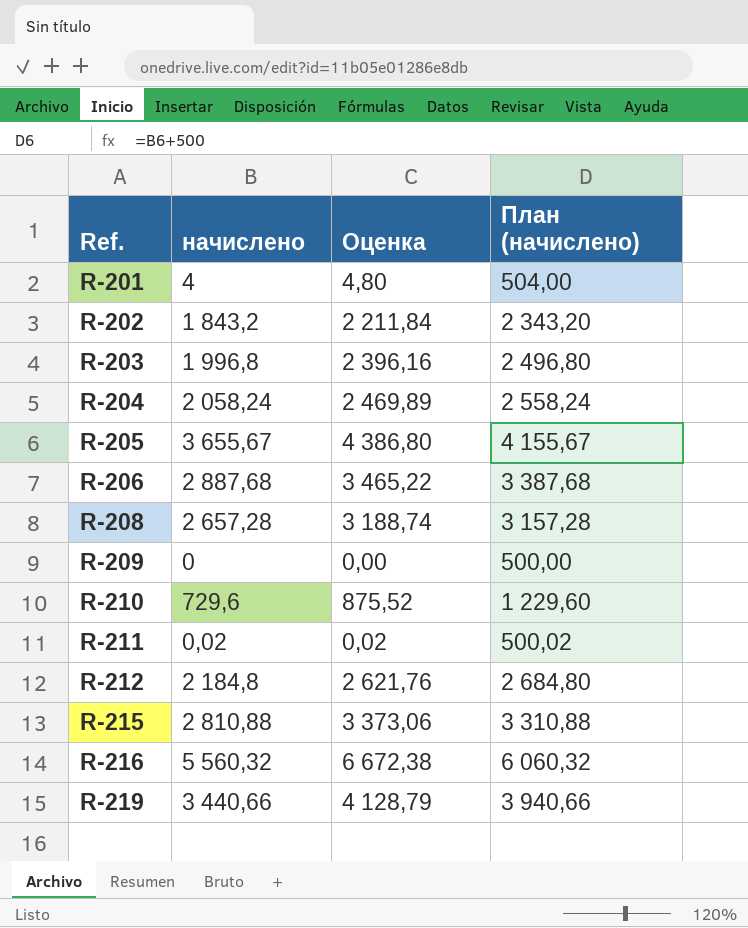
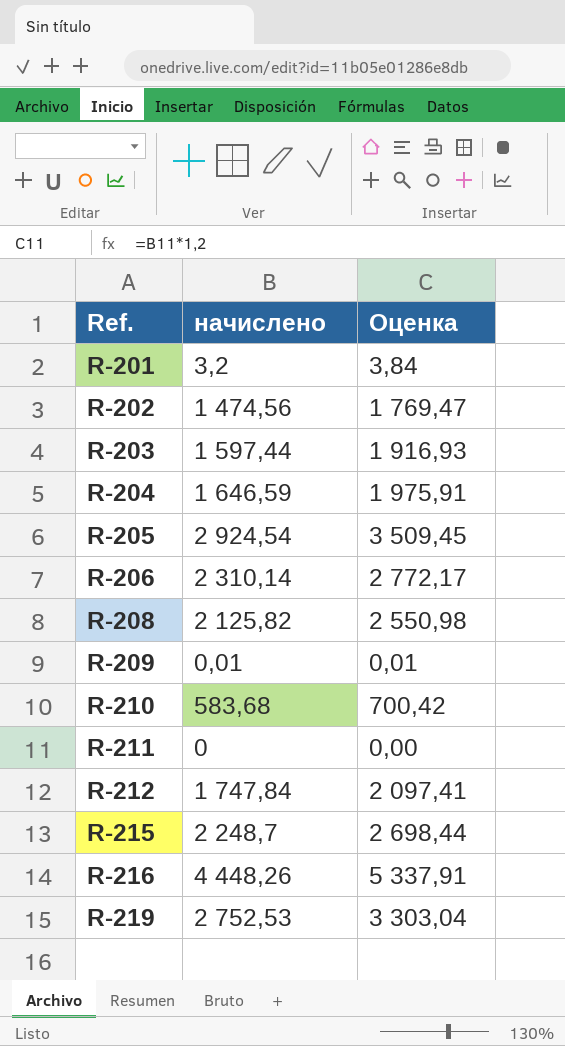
column План (начислено) | formula: [начислено] + 500 -> none
R-201 | начислено: 4 -> 3,2
R-201 | Оценка: 4,80 -> 3,84
R-202 | начислено: 1 843,2 -> 1 474,56
R-202 | Оценка: 2 211,84 -> 1 769,47
R-203 | начислено: 1 996,8 -> 1 597,44
R-203 | Оценка: 2 396,16 -> 1 916,93
R-204 | начислено: 2 058,24 -> 1 646,59
R-204 | Оценка: 2 469,89 -> 1 975,91
R-205 | начислено: 3 655,67 -> 2 924,54
R-205 | Оценка: 4 386,80 -> 3 509,45
R-206 | начислено: 2 887,68 -> 2 310,14
R-206 | Оценка: 3 465,22 -> 2 772,17
R-208 | начислено: 2 657,28 -> 2 125,82
R-208 | Оценка: 3 188,74 -> 2 550,98
R-209 | начислено: 0 -> 0,01
R-209 | Оценка: 0,00 -> 0,01
R-210 | начислено: 729,6 -> 583,68
R-210 | Оценка: 875,52 -> 700,42
R-211 | начислено: 0,02 -> 0
R-211 | Оценка: 0,02 -> 0,00
R-212 | начислено: 2 184,8 -> 1 747,84
R-212 | Оценка: 2 621,76 -> 2 097,41
R-215 | начислено: 2 810,88 -> 2 248,7
R-215 | Оценка: 3 373,06 -> 2 698,44
R-216 | начислено: 5 560,32 -> 4 448,26
R-216 | Оценка: 6 672,38 -> 5 337,91
R-219 | начислено: 3 440,66 -> 2 752,53
R-219 | Оценка: 4 128,79 -> 3 303,04

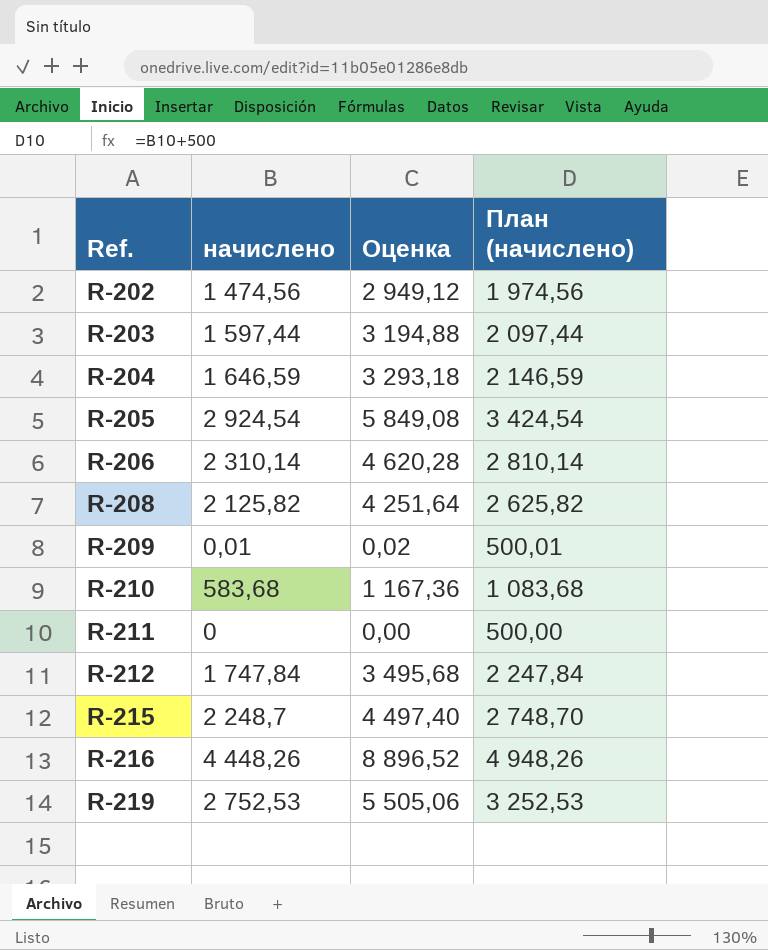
column Оценка | formula: [начислено] * 1,2 -> [начислено] * 2
column План (начислено) | formula: none -> [начислено] + 500
row R-201: 3,2 | 3,84 -> none

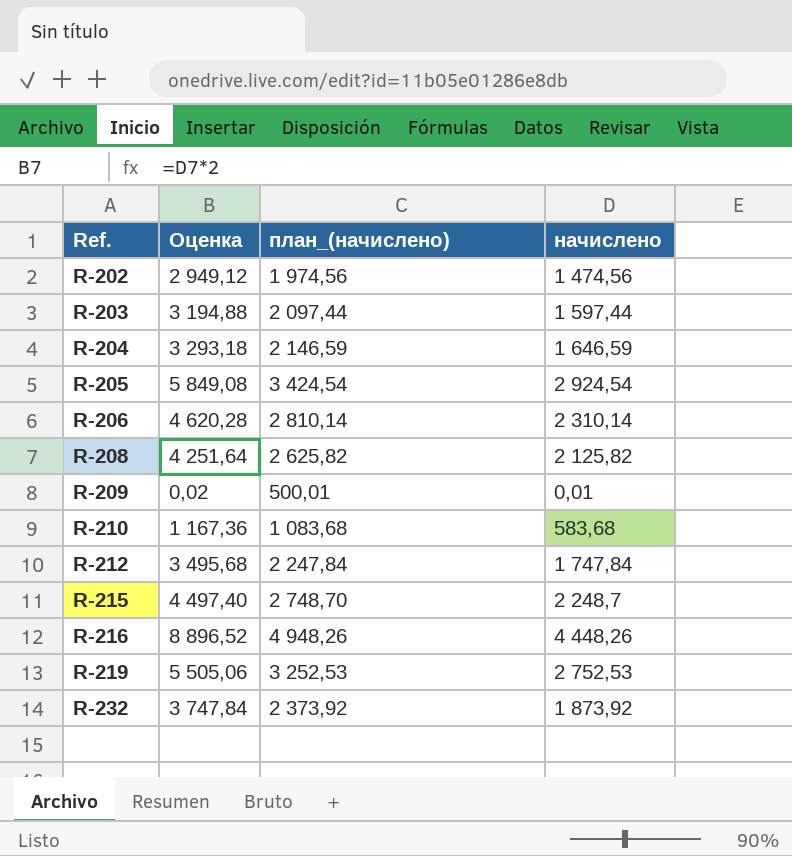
column name: План (начислено) -> план_(начислено)
column начислено | position: 2 -> 4
row R-211: 0 | 0,00 | 500,00 -> none
row R-232: none -> 3 747,84 | 2 373,92 | 1 873,92

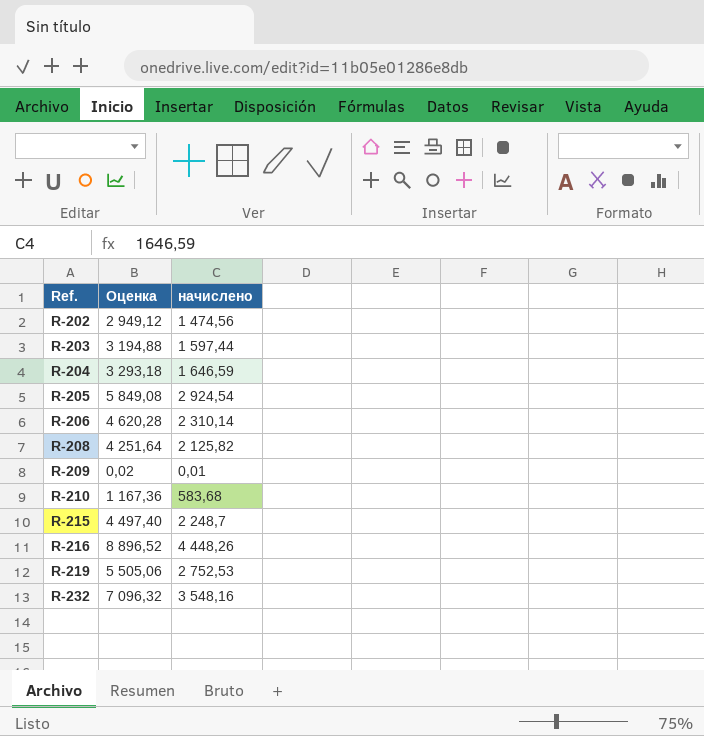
column план_(начислено) | formula: [начислено] + 500 -> none
row R-212: 3 495,68 | 2 247,84 | 1 747,84 -> none
R-232 | Оценка: 3 747,84 -> 7 096,32
R-232 | начислено: 1 873,92 -> 3 548,16

